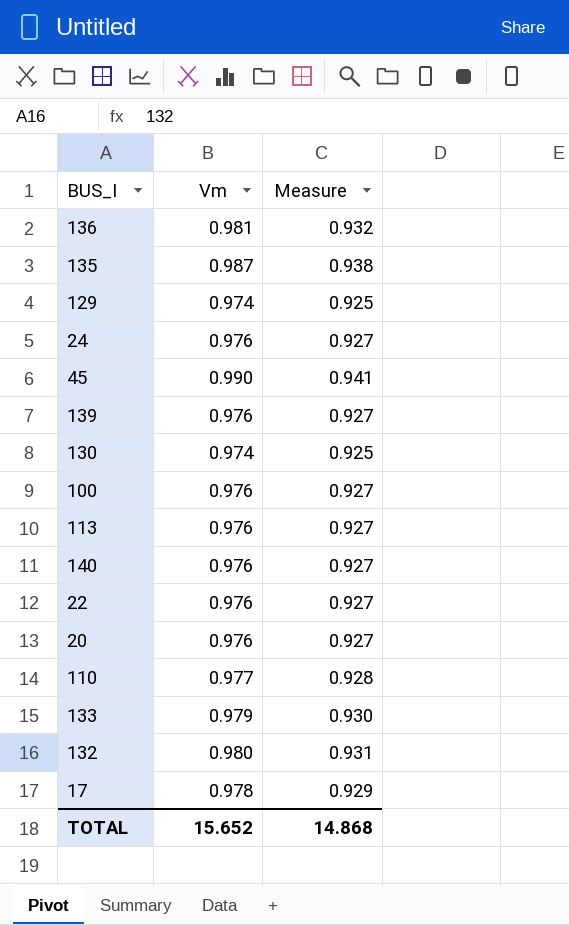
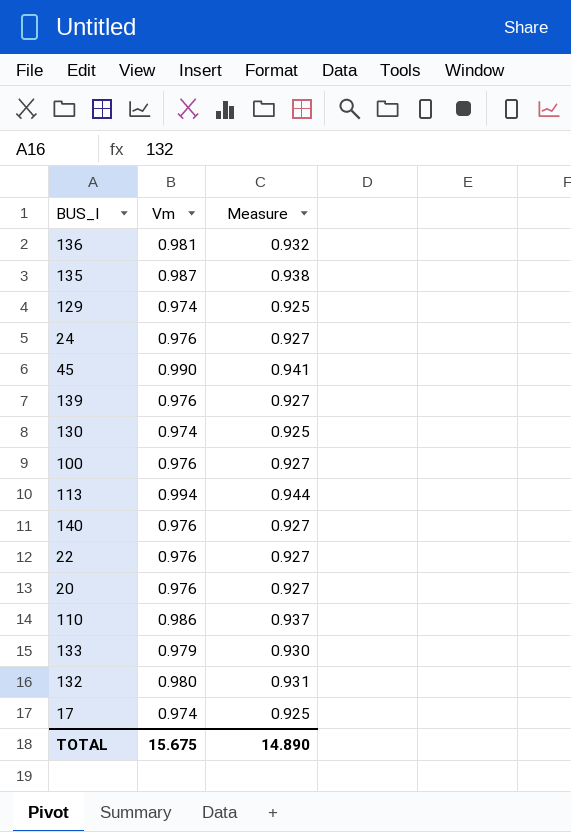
113 | Vm: 0.976 -> 0.994
113 | Measure: 0.927 -> 0.944
110 | Vm: 0.977 -> 0.986
110 | Measure: 0.928 -> 0.937
17 | Vm: 0.978 -> 0.974
17 | Measure: 0.929 -> 0.925
TOTAL | Vm: 15.652 -> 15.675
TOTAL | Measure: 14.868 -> 14.890

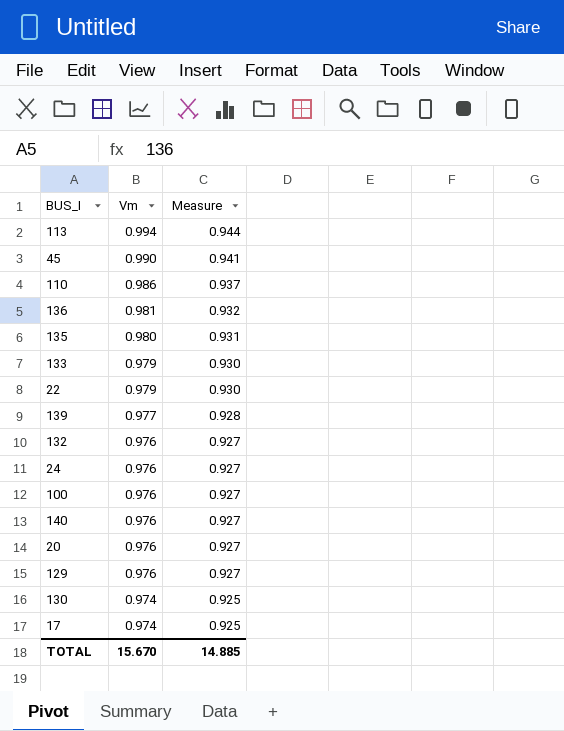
row order: none -> Vm descending
135 | Vm: 0.987 -> 0.980
135 | Measure: 0.938 -> 0.931
22 | Vm: 0.976 -> 0.979
22 | Measure: 0.927 -> 0.930
139 | Vm: 0.976 -> 0.977
139 | Measure: 0.927 -> 0.928
132 | Vm: 0.980 -> 0.976
132 | Measure: 0.931 -> 0.927
129 | Vm: 0.974 -> 0.976
129 | Measure: 0.925 -> 0.927
TOTAL | Vm: 15.675 -> 15.670
TOTAL | Measure: 14.890 -> 14.885

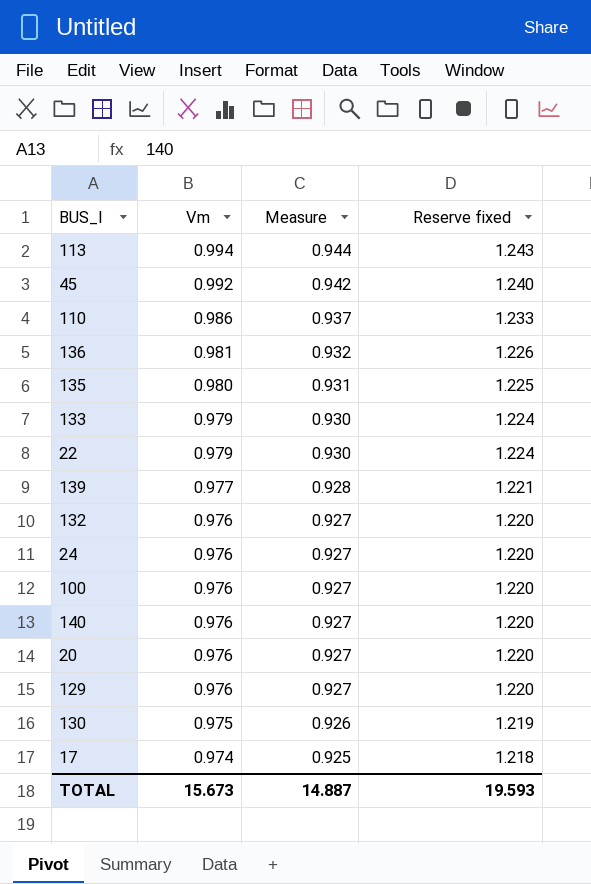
column Reserve fixed | formula: none -> [Vm] * 1.25
45 | Vm: 0.990 -> 0.992
45 | Measure: 0.941 -> 0.942
130 | Vm: 0.974 -> 0.975
130 | Measure: 0.925 -> 0.926
TOTAL | Vm: 15.670 -> 15.673
TOTAL | Measure: 14.885 -> 14.887

